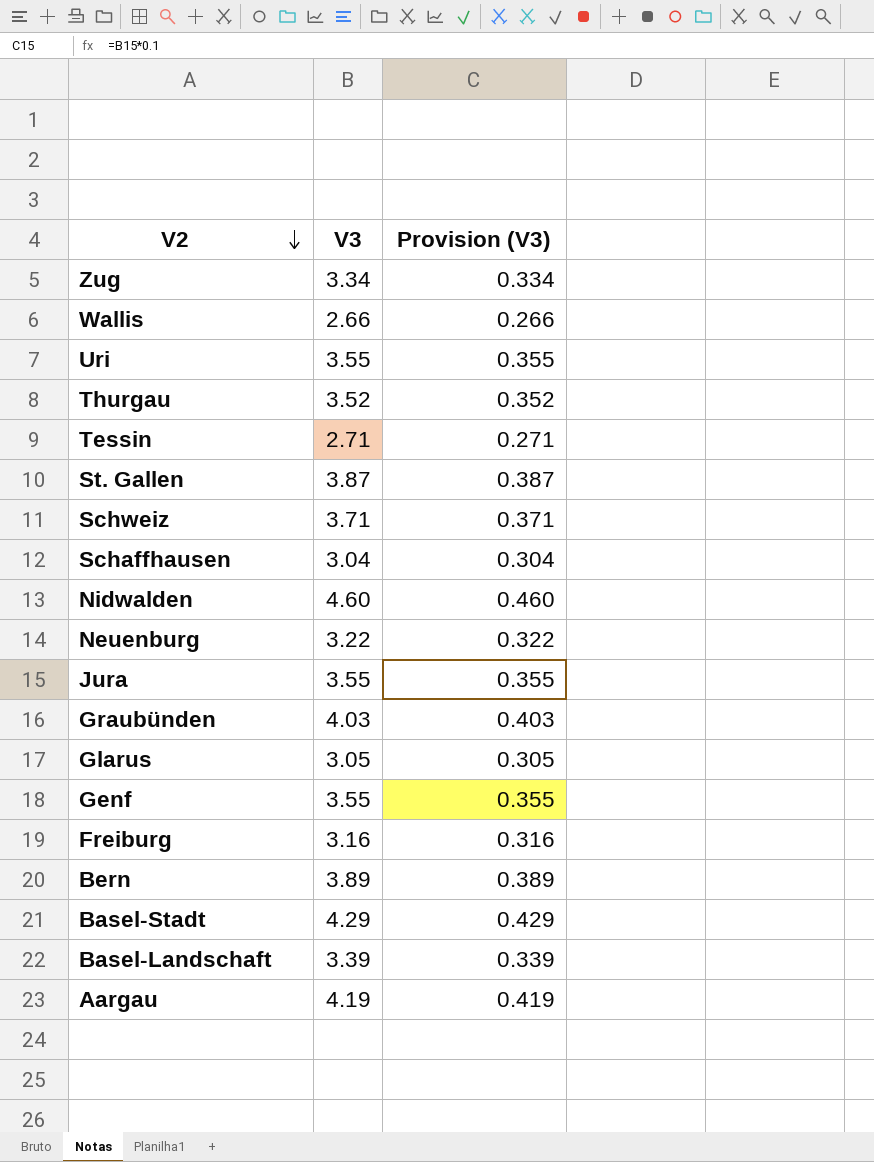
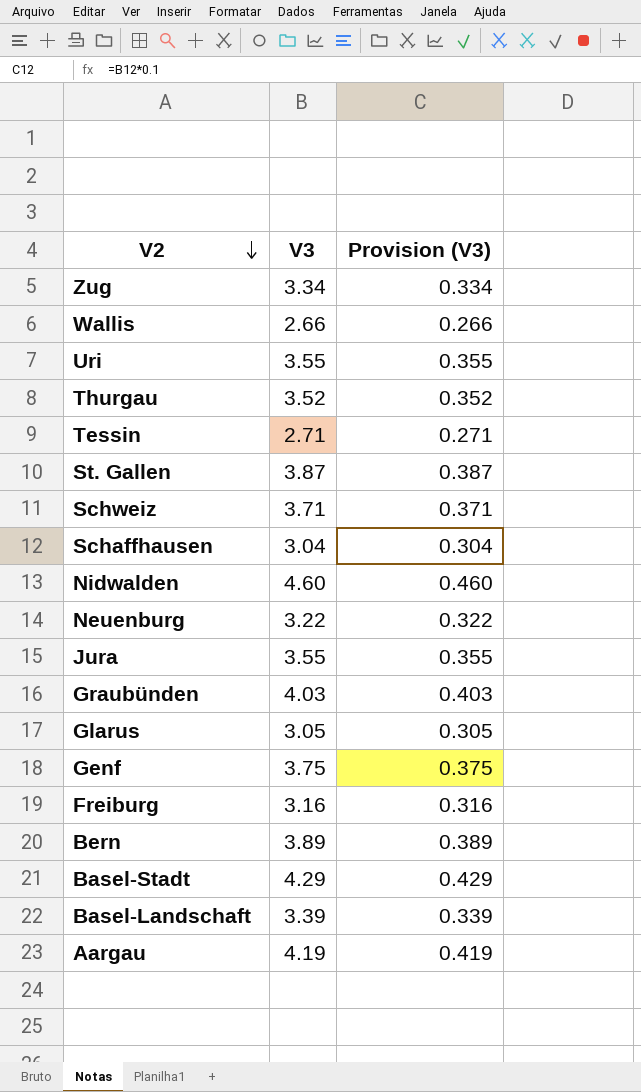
Genf | V3: 3.55 -> 3.75
Genf | Provision (V3): 0.355 -> 0.375

